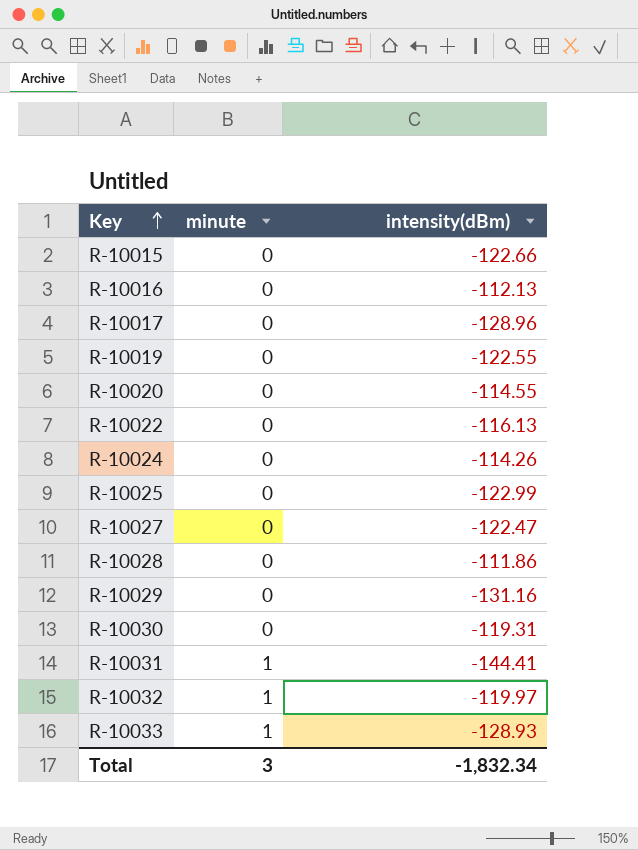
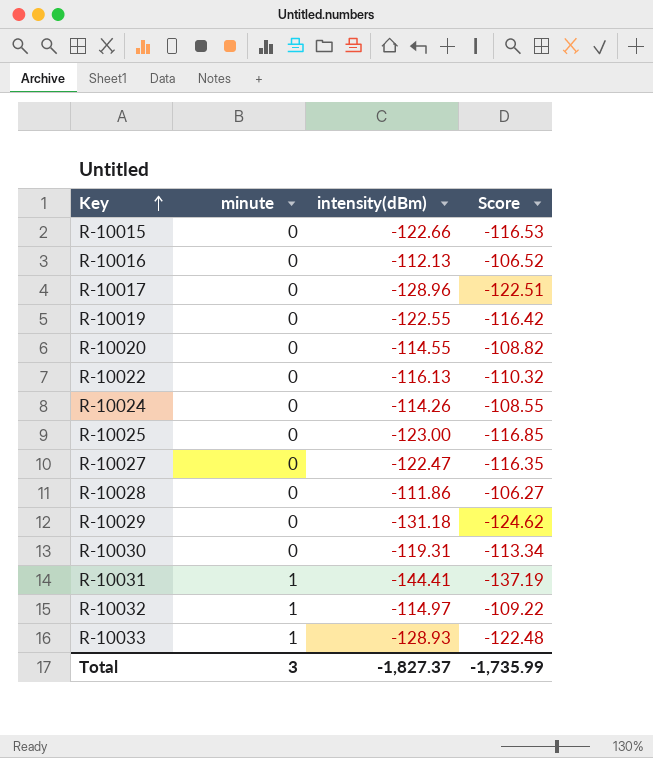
column Score | formula: none -> [intensity(dBm)] * 0.95
R-10025 | intensity(dBm): -122.99 -> -123.00
R-10029 | intensity(dBm): -131.16 -> -131.18
R-10032 | intensity(dBm): -119.97 -> -114.97
Total | intensity(dBm): -1,832.34 -> -1,827.37

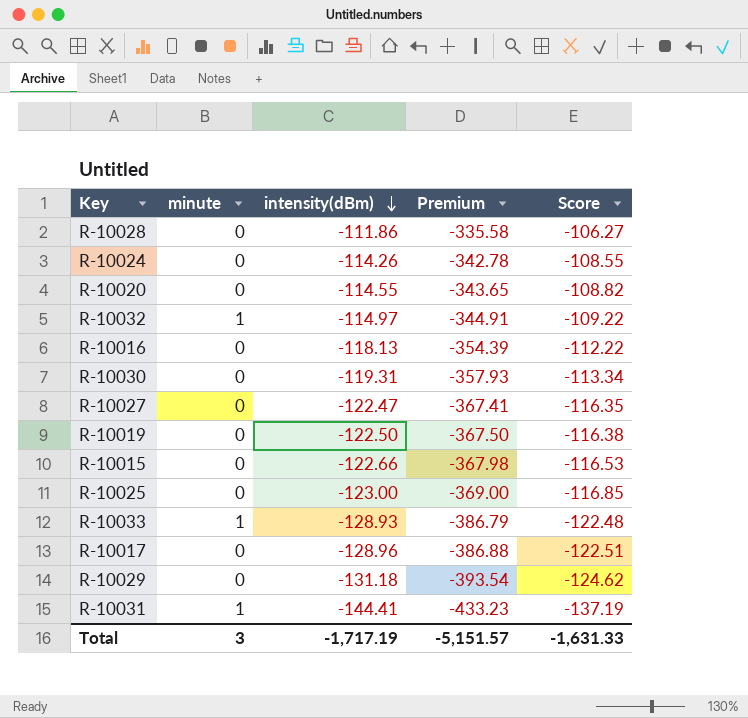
row order: Key ascending -> intensity(dBm) descending
column Premium | formula: none -> [intensity(dBm)] * 3
row R-10022: 0 | -116.13 | -110.32 -> none
R-10016 | intensity(dBm): -112.13 -> -118.13
R-10016 | Score: -106.52 -> -112.22
R-10019 | intensity(dBm): -122.55 -> -122.50
R-10019 | Score: -116.42 -> -116.38
Total | intensity(dBm): -1,827.37 -> -1,717.19
Total | Score: -1,735.99 -> -1,631.33

